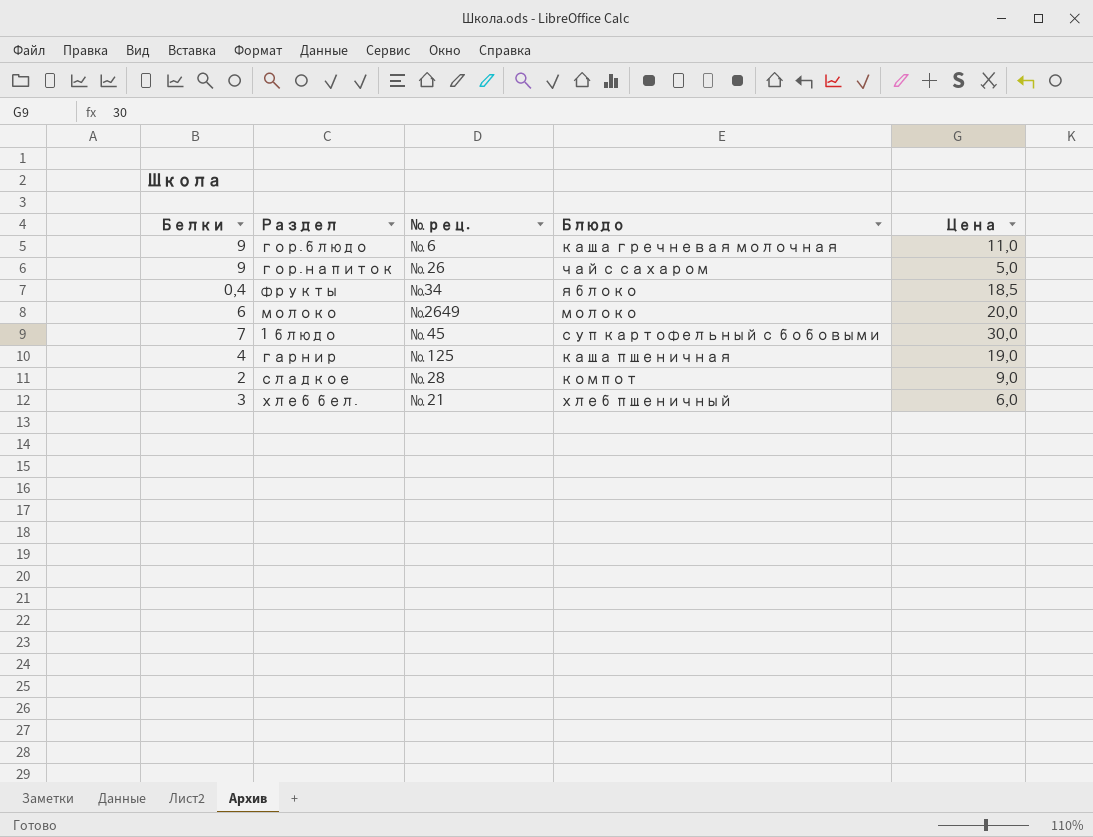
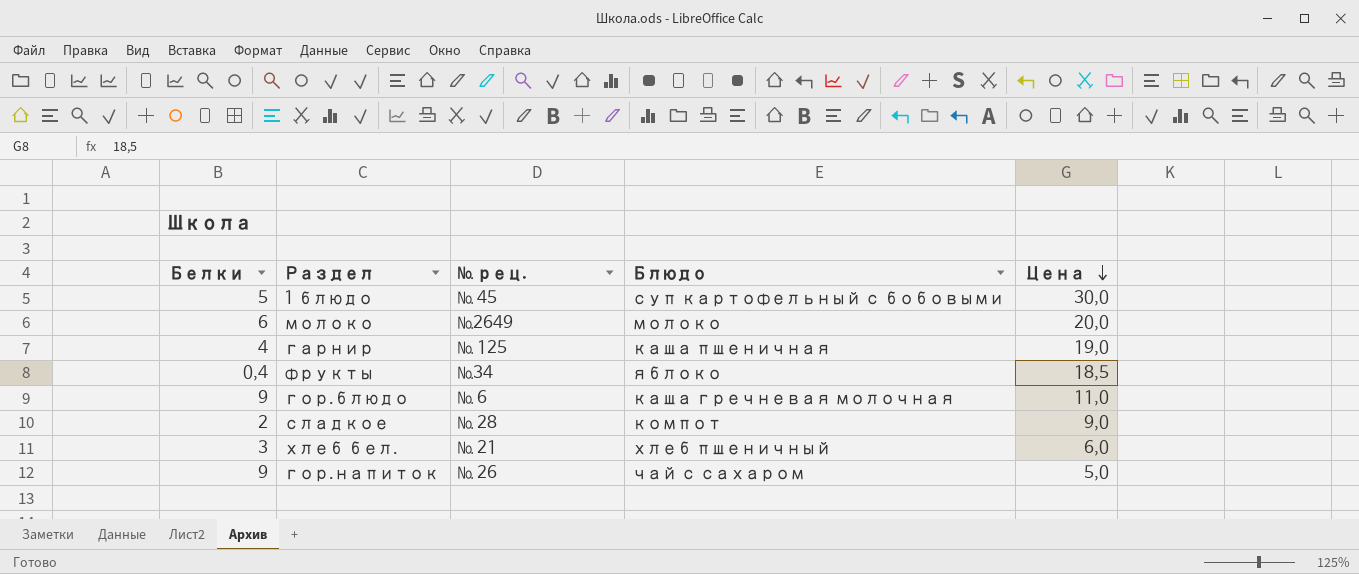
row order: none -> Цена descending
1 блюдо | Белки: 7 -> 5

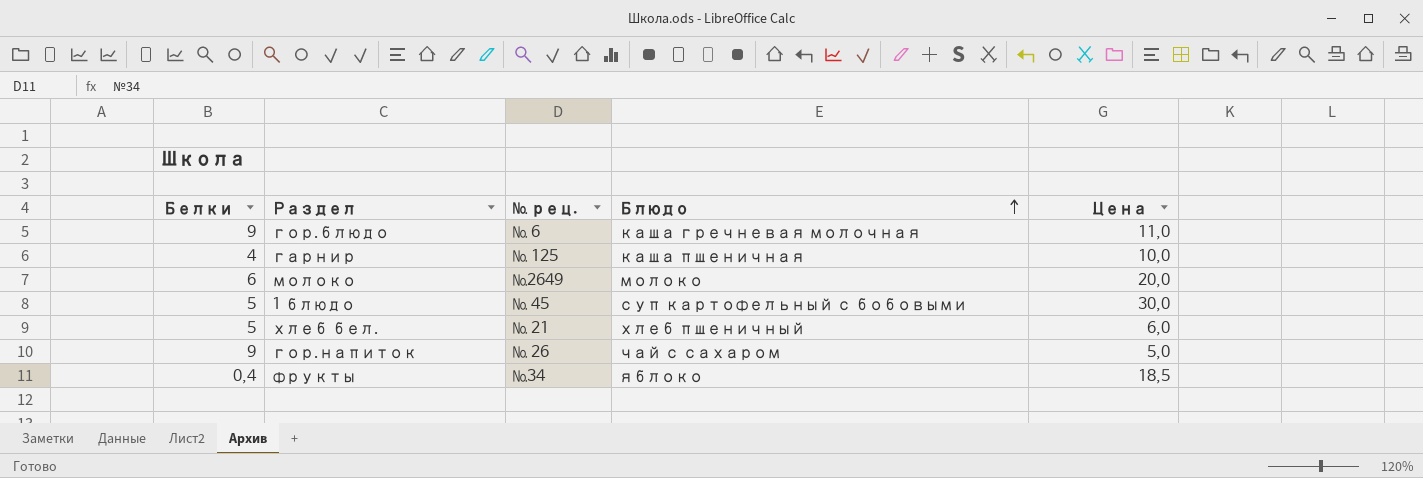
row order: Цена descending -> Блюдо ascending
row сладкое: 2 | № 28 | компот | 9,0 -> none
гарнир | Цена: 19,0 -> 10,0
хлеб бел. | Белки: 3 -> 5

